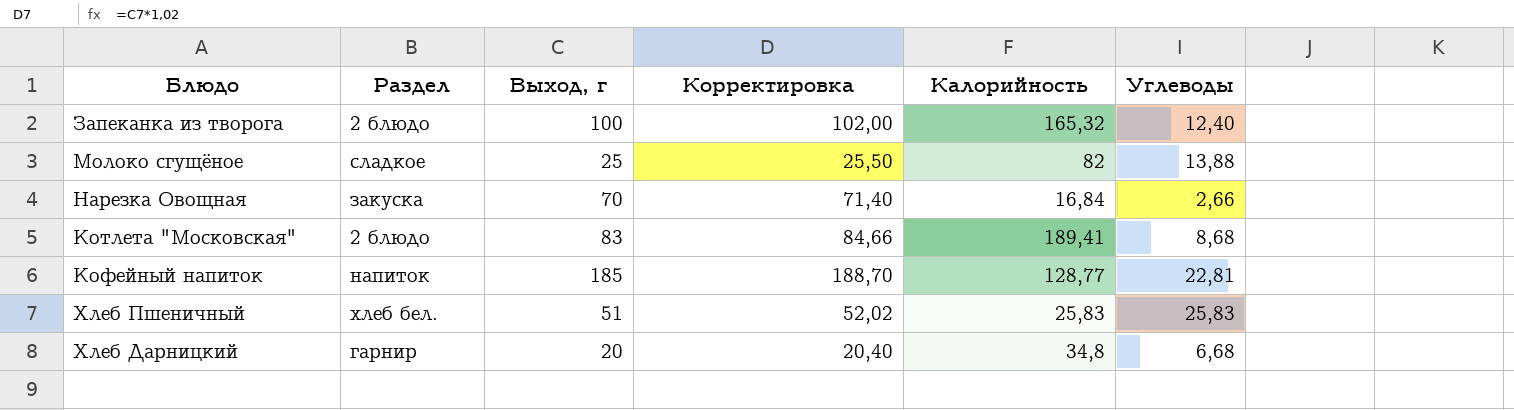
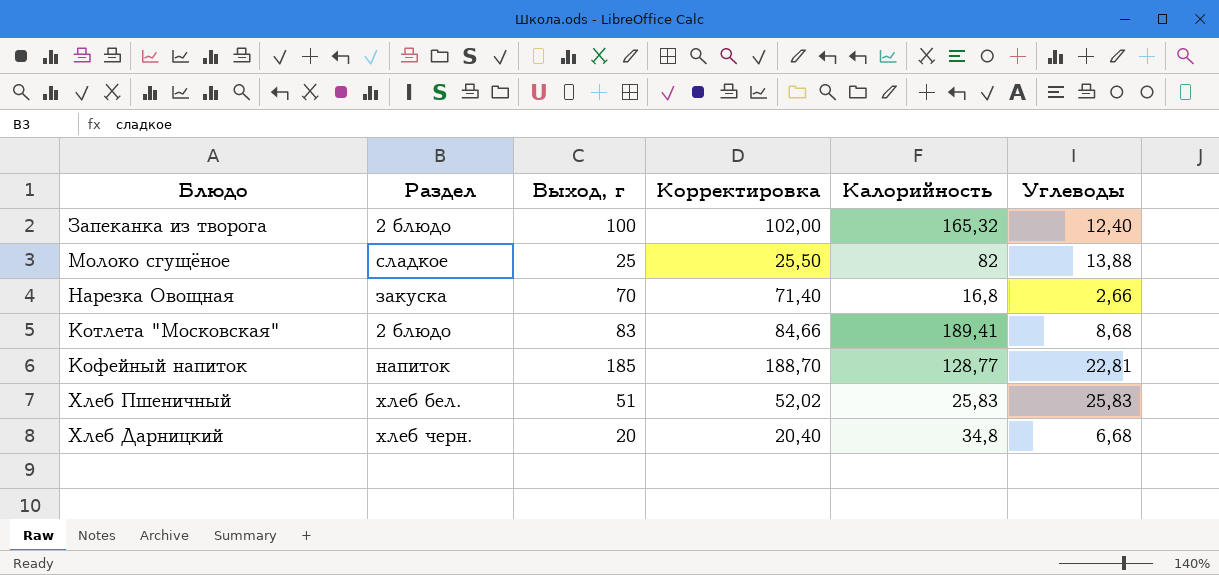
Нарезка Овощная | Калорийность: 16,84 -> 16,8
Хлеб Дарницкий | Раздел: гарнир -> хлеб черн.

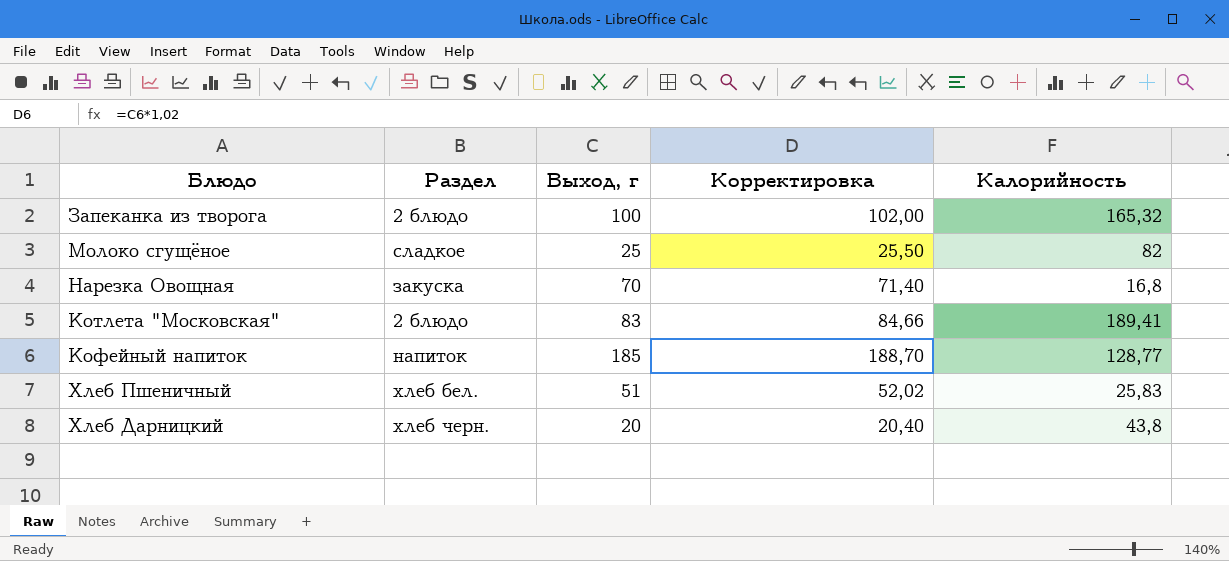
column Углеводы | position: 6 -> none
Хлеб Дарницкий | Калорийность: 34,8 -> 43,8

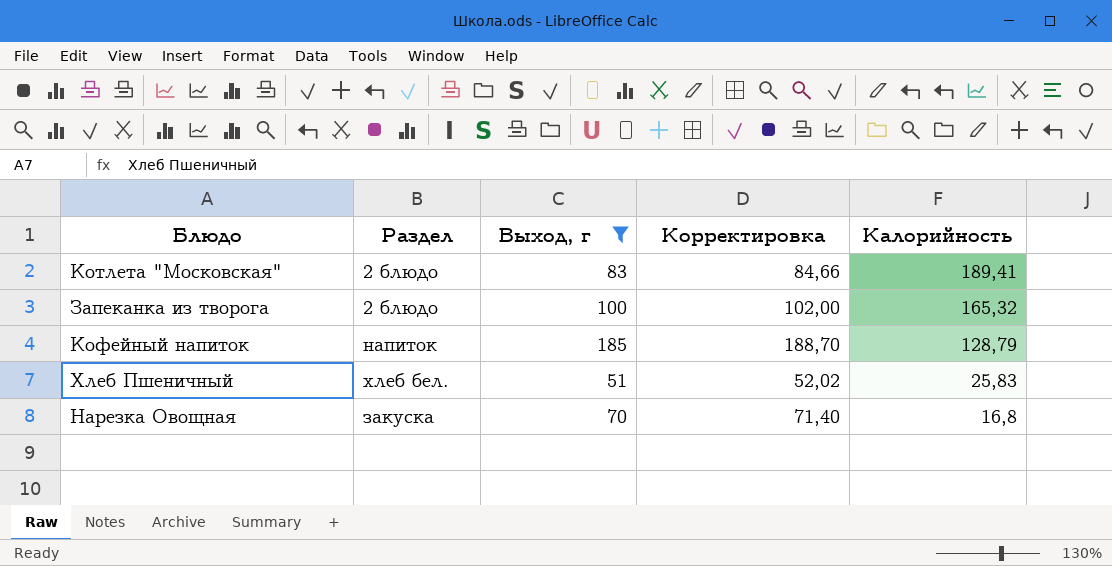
filter: none -> Выход, г >= 51
row order: none -> Калорийность descending
Кофейный напиток | Калорийность: 128,77 -> 128,79

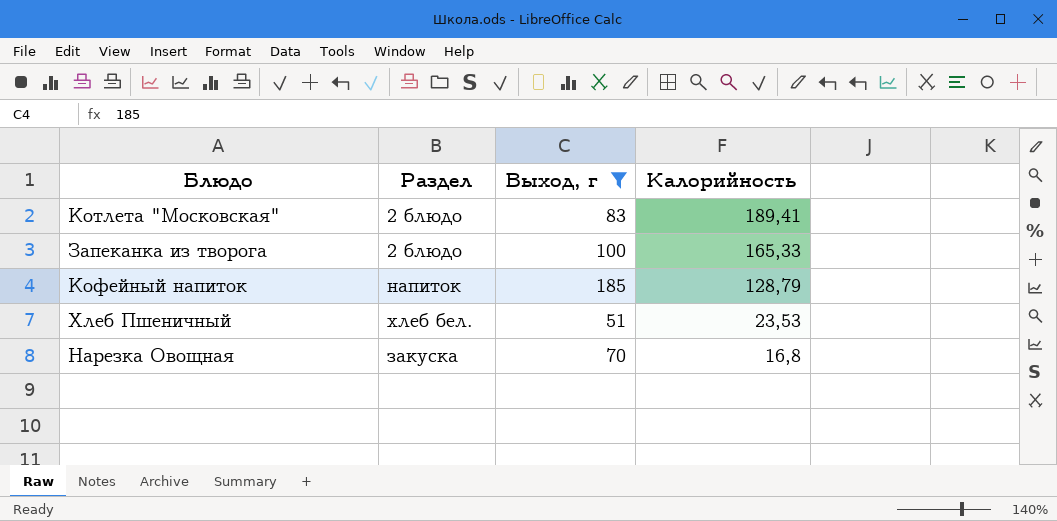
column Корректировка | formula: [Выход, г] * 1,02 -> none
Запеканка из творога | Калорийность: 165,32 -> 165,33
Хлеб Пшеничный | Калорийность: 25,83 -> 23,53

